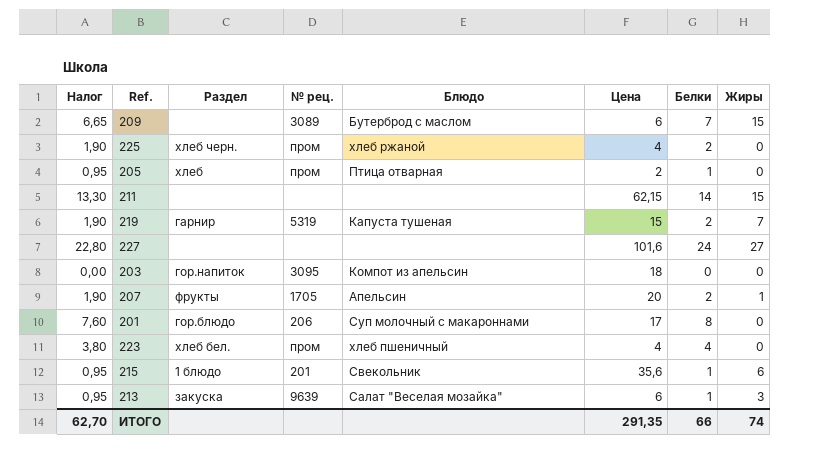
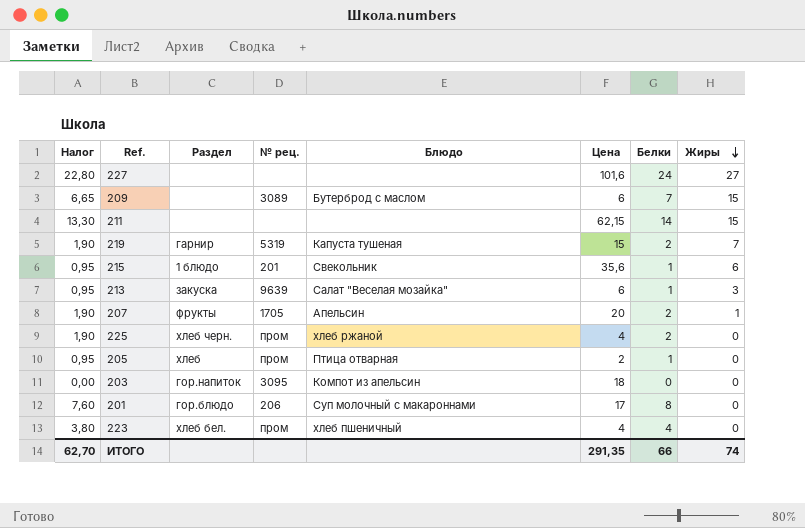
row order: none -> Жиры descending

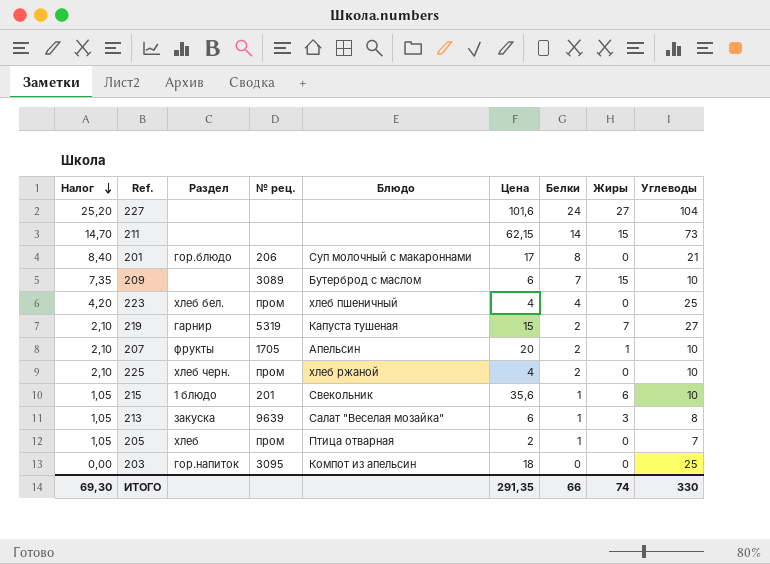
row order: Жиры descending -> Налог descending
column Налог | formula: [Белки] * 0,95 -> [Белки] * 1,05
column Углеводы | position: none -> 9
ИТОГО | Налог: 62,70 -> 69,30

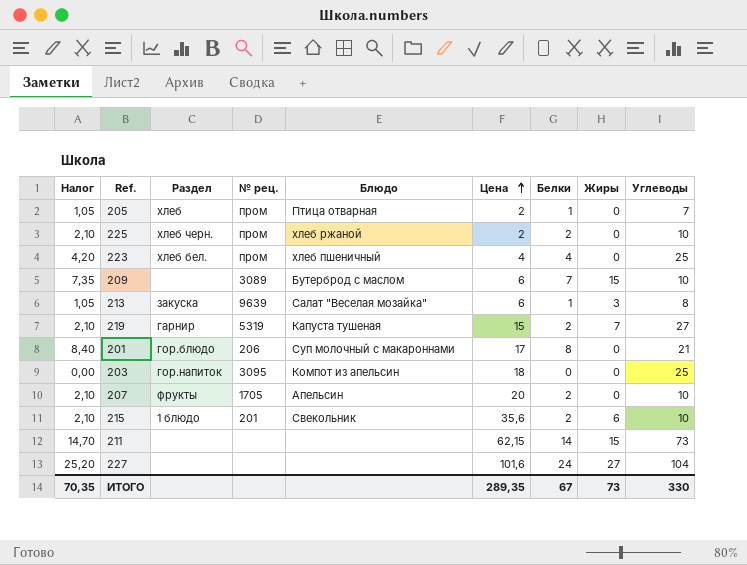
row order: Налог descending -> Цена ascending
225 | Цена: 4 -> 2
207 | Жиры: 1 -> 0
215 | Налог: 1,05 -> 2,10
215 | Белки: 1 -> 2
ИТОГО | Налог: 69,30 -> 70,35
ИТОГО | Цена: 291,35 -> 289,35
ИТОГО | Белки: 66 -> 67
ИТОГО | Жиры: 74 -> 73

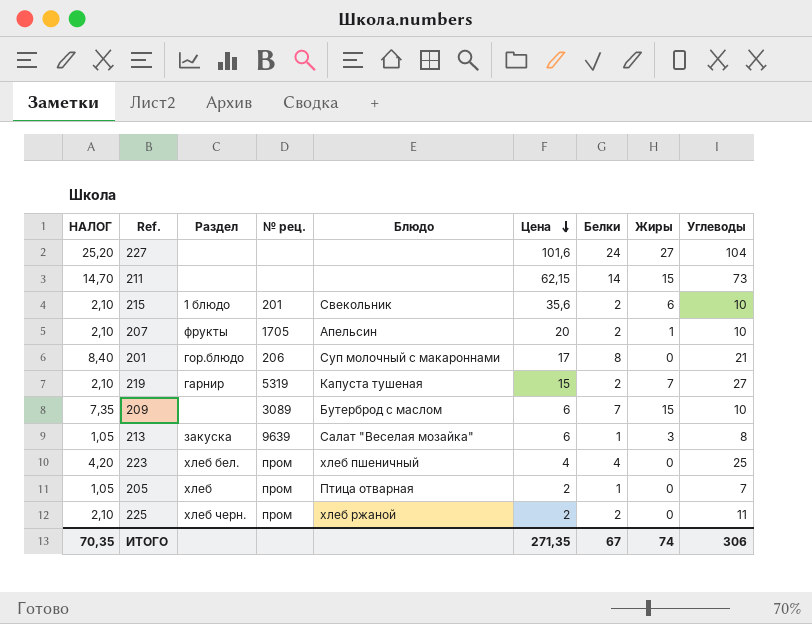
row order: Цена ascending -> Цена descending
column name: Налог -> НАЛОГ
row 203: 0,00 | гор.напиток | 3095 | Компот из апельсин | 18 | 0 | 0 | 25 -> none
207 | Жиры: 0 -> 1
225 | Углеводы: 10 -> 11
ИТОГО | Цена: 289,35 -> 271,35
ИТОГО | Жиры: 73 -> 74
ИТОГО | Углеводы: 330 -> 306

